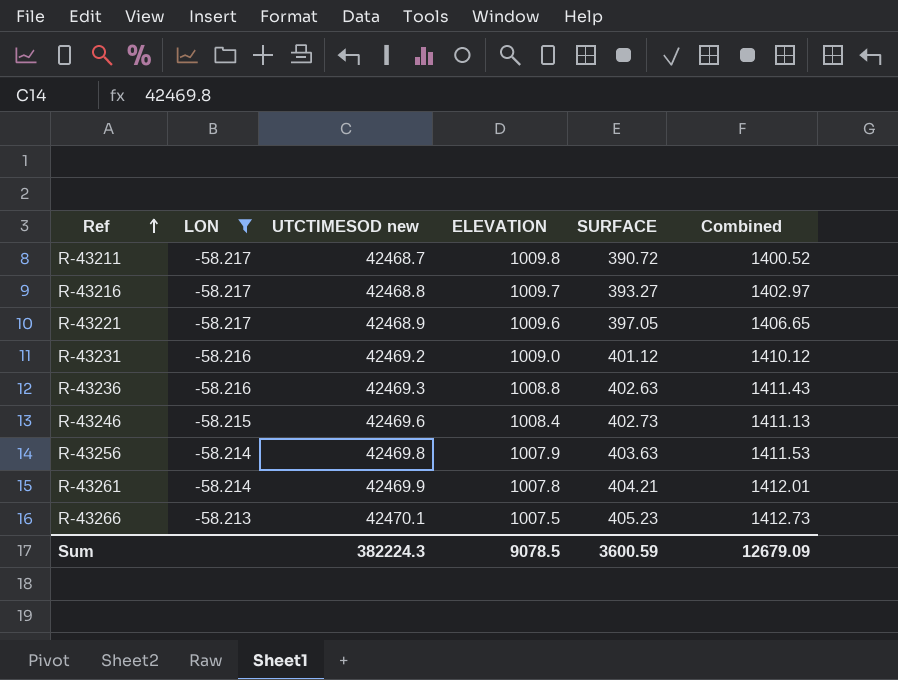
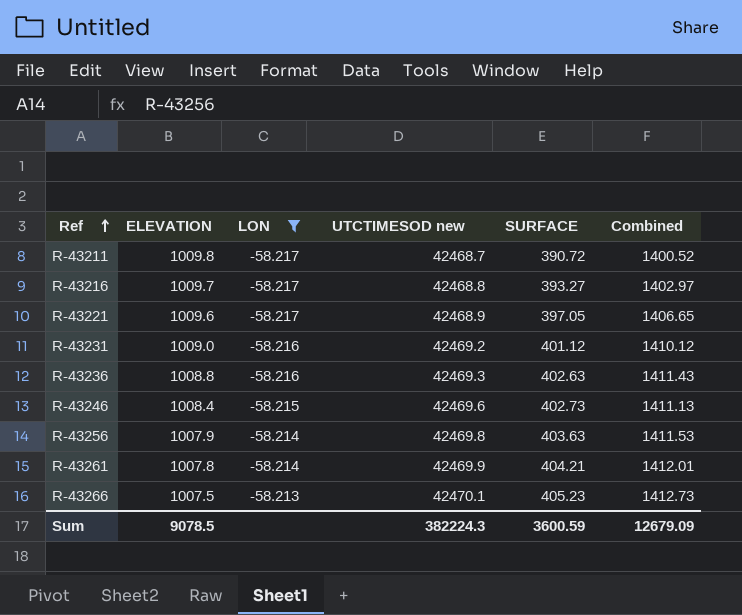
column ELEVATION | position: 4 -> 2

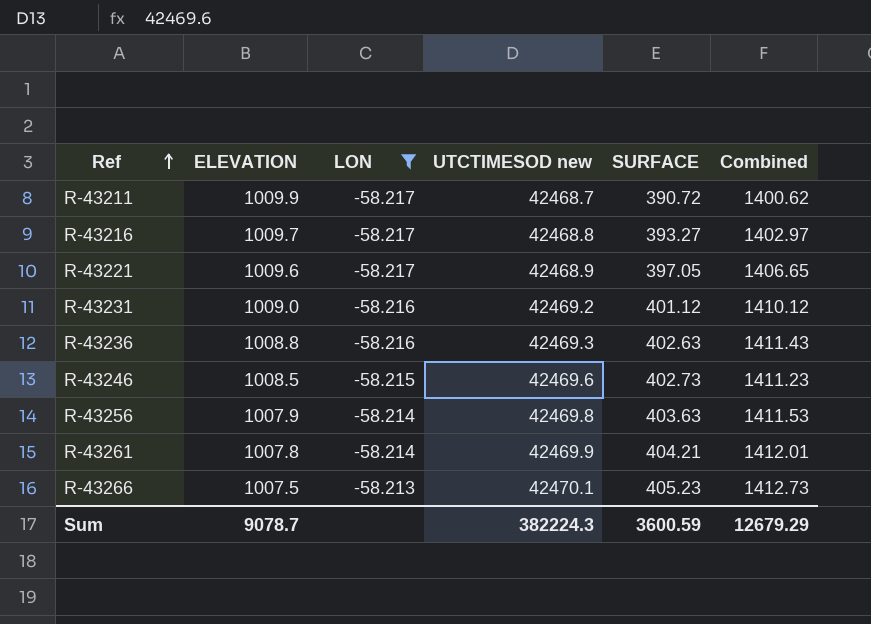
R-43211 | ELEVATION: 1009.8 -> 1009.9
R-43211 | Combined: 1400.52 -> 1400.62
R-43246 | ELEVATION: 1008.4 -> 1008.5
R-43246 | Combined: 1411.13 -> 1411.23
Sum | ELEVATION: 9078.5 -> 9078.7
Sum | Combined: 12679.09 -> 12679.29

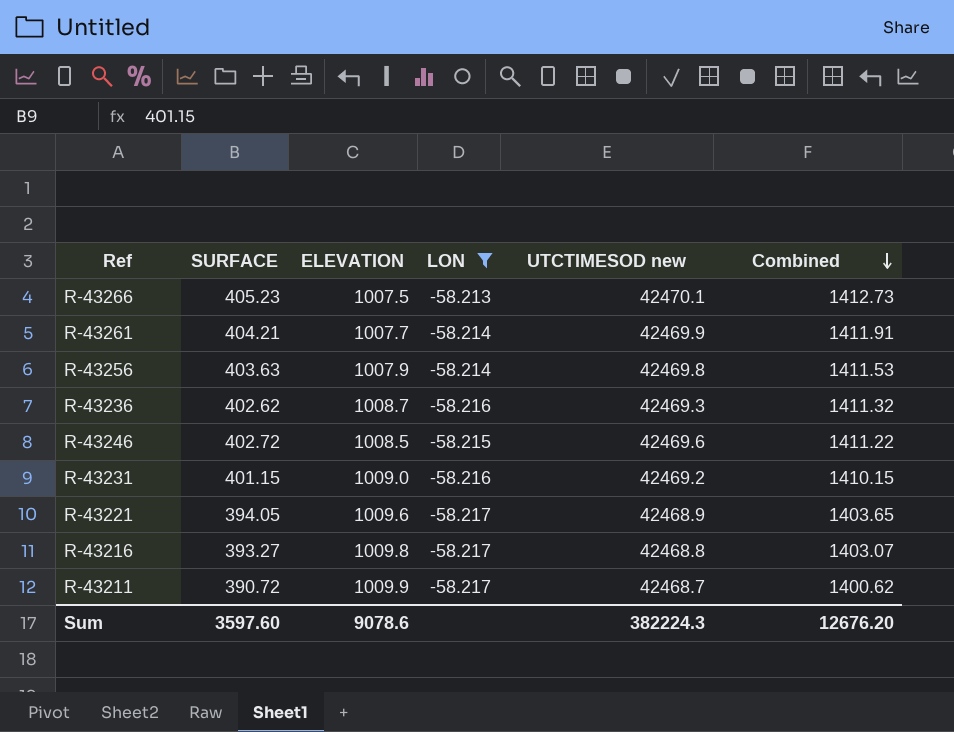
row order: Ref ascending -> Combined descending
column SURFACE | position: 5 -> 2
R-43261 | ELEVATION: 1007.8 -> 1007.7
R-43261 | Combined: 1412.01 -> 1411.91
R-43236 | SURFACE: 402.63 -> 402.62
R-43236 | ELEVATION: 1008.8 -> 1008.7
R-43236 | Combined: 1411.43 -> 1411.32
R-43246 | SURFACE: 402.73 -> 402.72
R-43246 | Combined: 1411.23 -> 1411.22
R-43231 | SURFACE: 401.12 -> 401.15
R-43231 | Combined: 1410.12 -> 1410.15
R-43221 | SURFACE: 397.05 -> 394.05
R-43221 | Combined: 1406.65 -> 1403.65
R-43216 | ELEVATION: 1009.7 -> 1009.8
R-43216 | Combined: 1402.97 -> 1403.07
Sum | SURFACE: 3600.59 -> 3597.60
Sum | ELEVATION: 9078.7 -> 9078.6
Sum | Combined: 12679.29 -> 12676.20

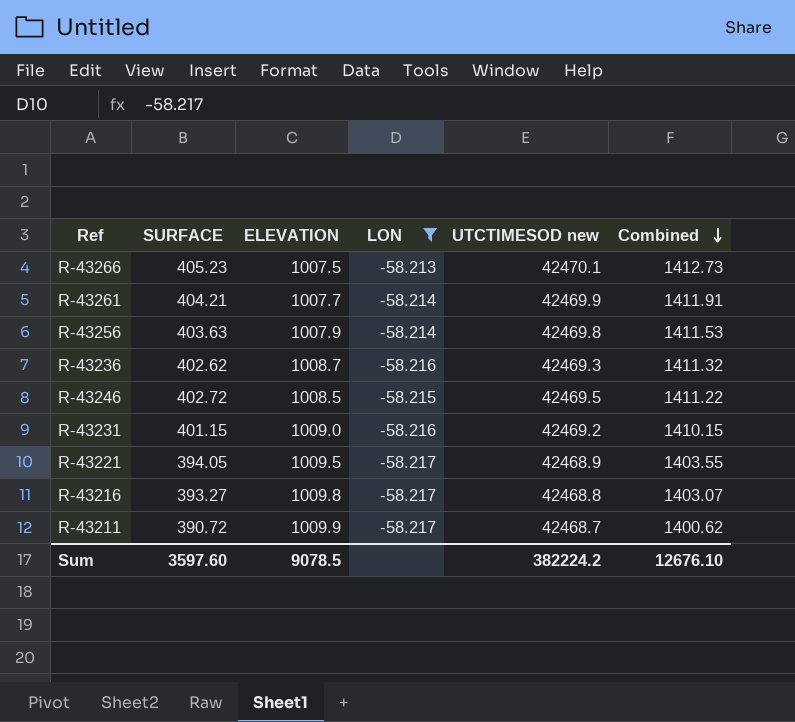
R-43246 | UTCTIMESOD new: 42469.6 -> 42469.5
R-43221 | ELEVATION: 1009.6 -> 1009.5
R-43221 | Combined: 1403.65 -> 1403.55
Sum | ELEVATION: 9078.6 -> 9078.5
Sum | UTCTIMESOD new: 382224.3 -> 382224.2
Sum | Combined: 12676.20 -> 12676.10

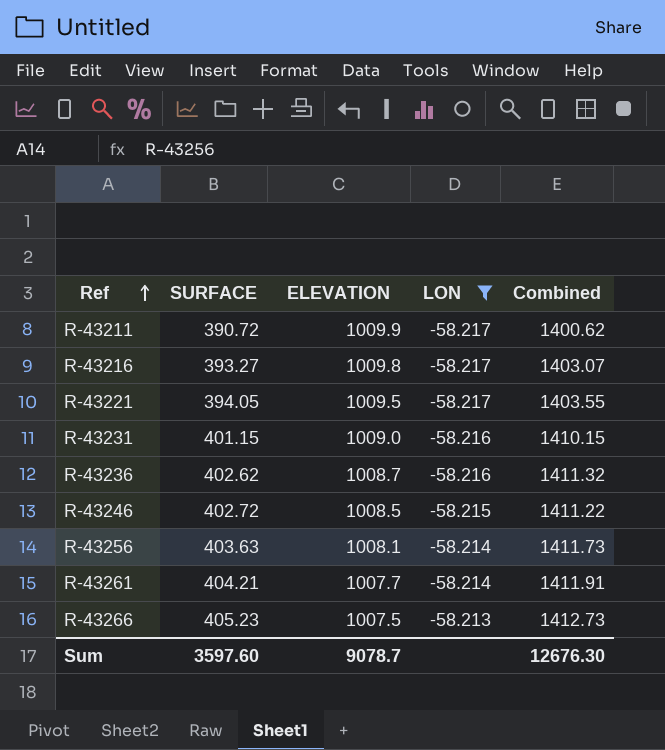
row order: Combined descending -> Ref ascending
column UTCTIMESOD new | position: 5 -> none
R-43256 | ELEVATION: 1007.9 -> 1008.1
R-43256 | Combined: 1411.53 -> 1411.73
Sum | ELEVATION: 9078.5 -> 9078.7
Sum | Combined: 12676.10 -> 12676.30

